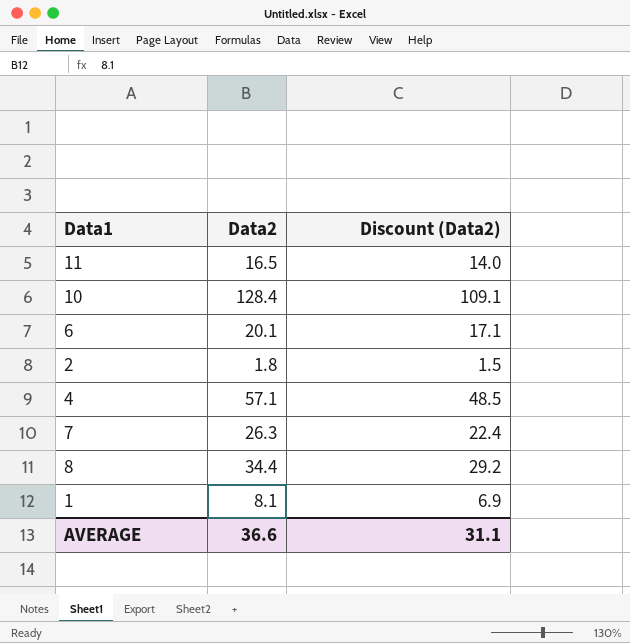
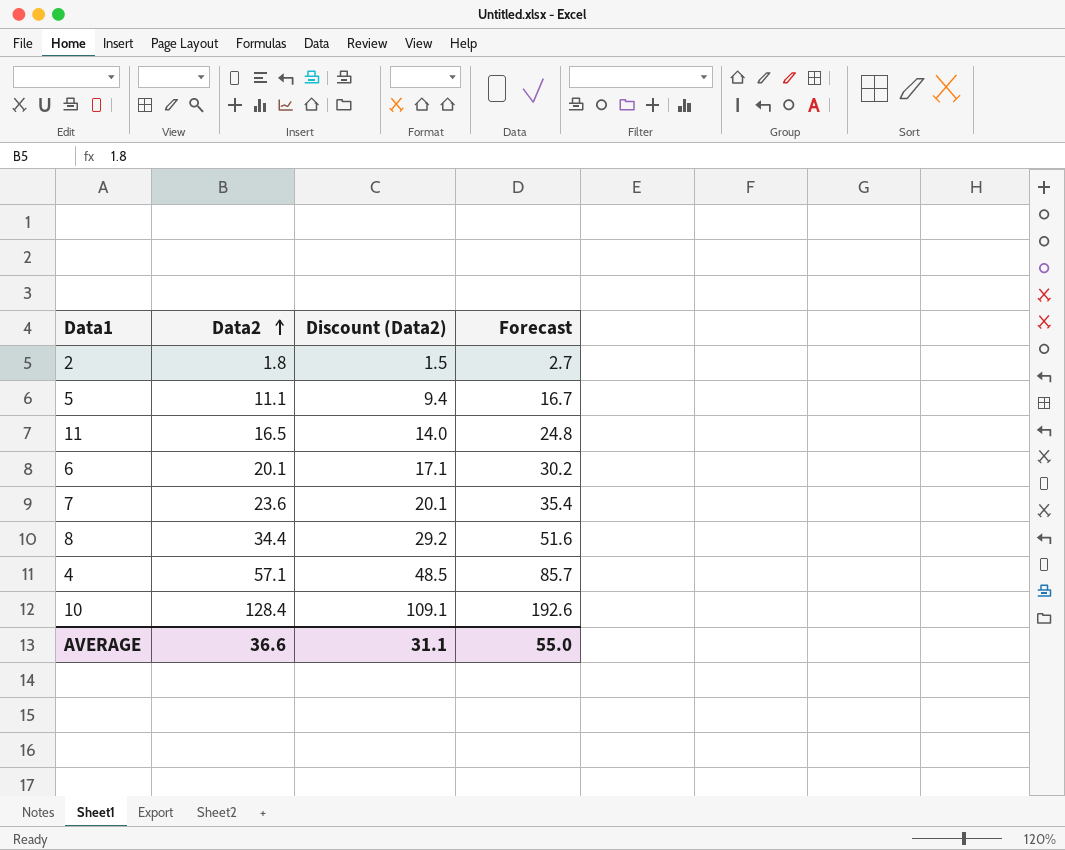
row order: none -> Data2 ascending
column Forecast | formula: none -> [Data2] * 1.5
row 1: 8.1 | 6.9 -> none
row 5: none -> 11.1 | 9.4 | 16.7
7 | Data2: 26.3 -> 23.6
7 | Discount (Data2): 22.4 -> 20.1

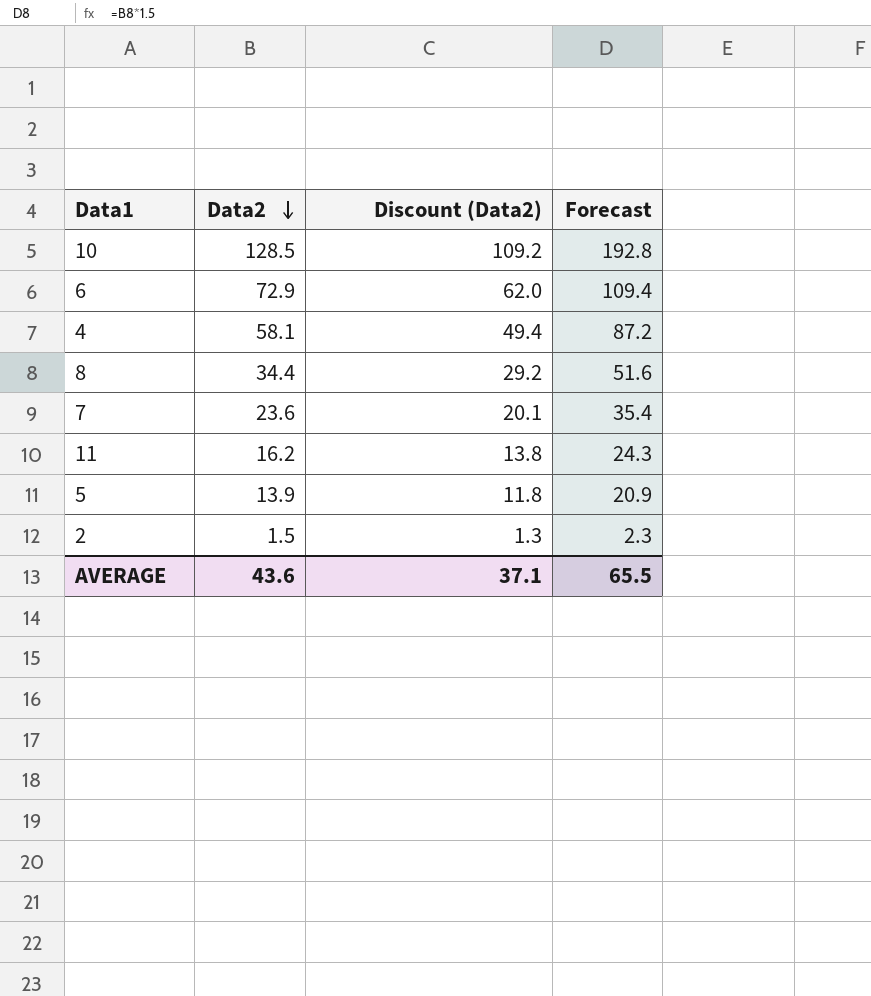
row order: Data2 ascending -> Data2 descending
10 | Data2: 128.4 -> 128.5
10 | Discount (Data2): 109.1 -> 109.2
10 | Forecast: 192.6 -> 192.8
6 | Data2: 20.1 -> 72.9
6 | Discount (Data2): 17.1 -> 62.0
6 | Forecast: 30.2 -> 109.4
4 | Data2: 57.1 -> 58.1
4 | Discount (Data2): 48.5 -> 49.4
4 | Forecast: 85.7 -> 87.2
11 | Data2: 16.5 -> 16.2
11 | Discount (Data2): 14.0 -> 13.8
11 | Forecast: 24.8 -> 24.3
5 | Data2: 11.1 -> 13.9
5 | Discount (Data2): 9.4 -> 11.8
5 | Forecast: 16.7 -> 20.9
2 | Data2: 1.8 -> 1.5
2 | Discount (Data2): 1.5 -> 1.3
2 | Forecast: 2.7 -> 2.3
AVERAGE | Data2: 36.6 -> 43.6
AVERAGE | Discount (Data2): 31.1 -> 37.1
AVERAGE | Forecast: 55.0 -> 65.5

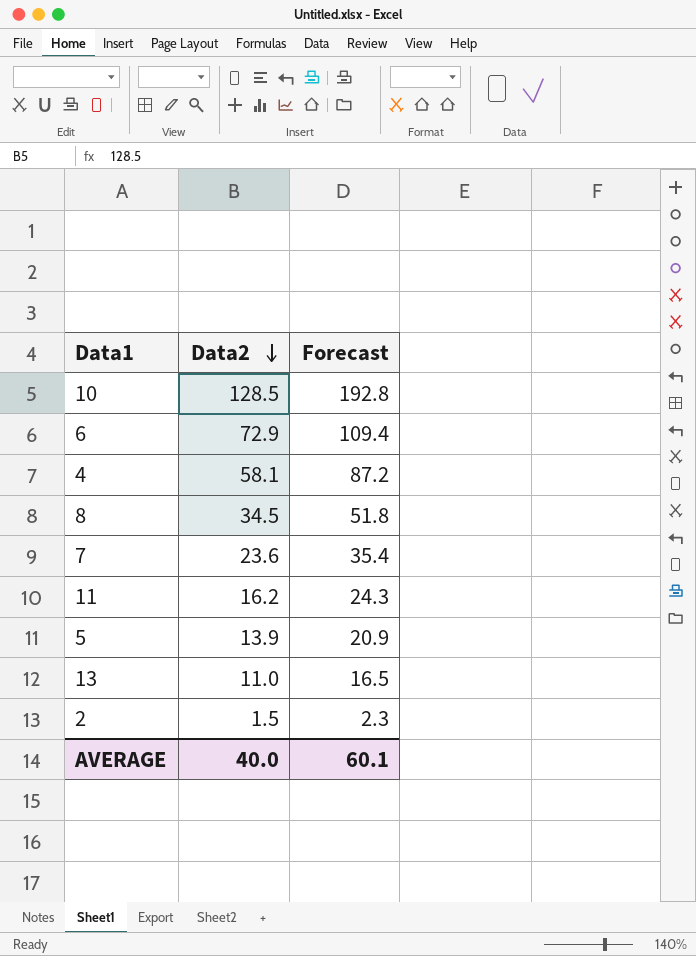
column Discount (Data2) | formula: [Data2] * 0.85 -> none
8 | Data2: 34.4 -> 34.5
8 | Forecast: 51.6 -> 51.8
row 13: none -> 11.0 | 16.5
AVERAGE | Data2: 43.6 -> 40.0
AVERAGE | Forecast: 65.5 -> 60.1

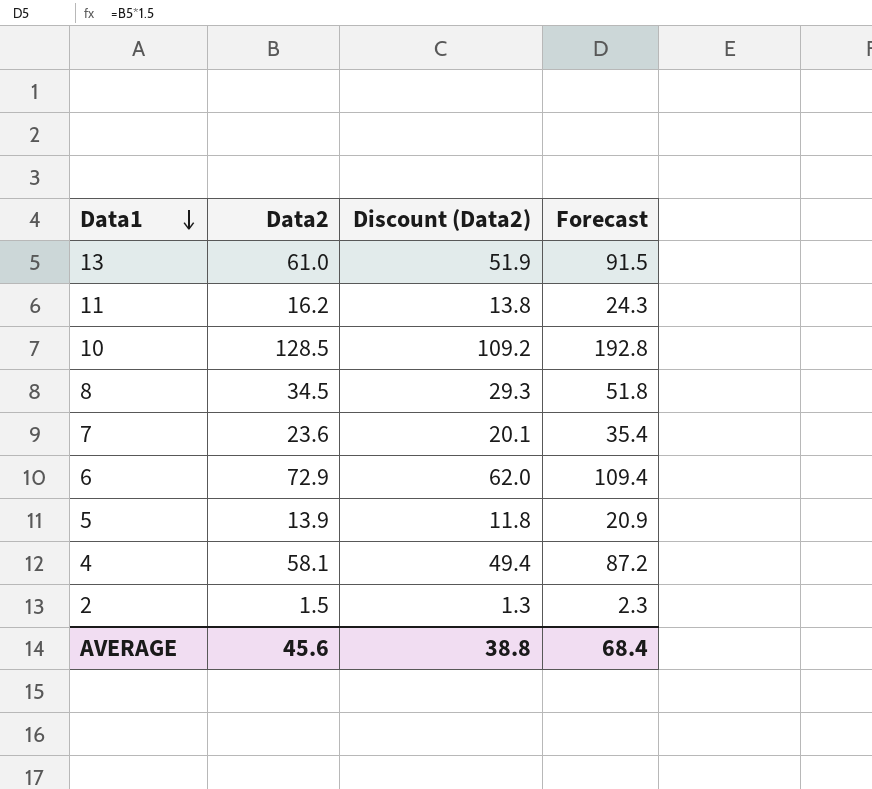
row order: Data2 descending -> Data1 descending
column Discount (Data2) | formula: none -> [Data2] * 0.85
13 | Data2: 11.0 -> 61.0
13 | Forecast: 16.5 -> 91.5
AVERAGE | Data2: 40.0 -> 45.6
AVERAGE | Forecast: 60.1 -> 68.4

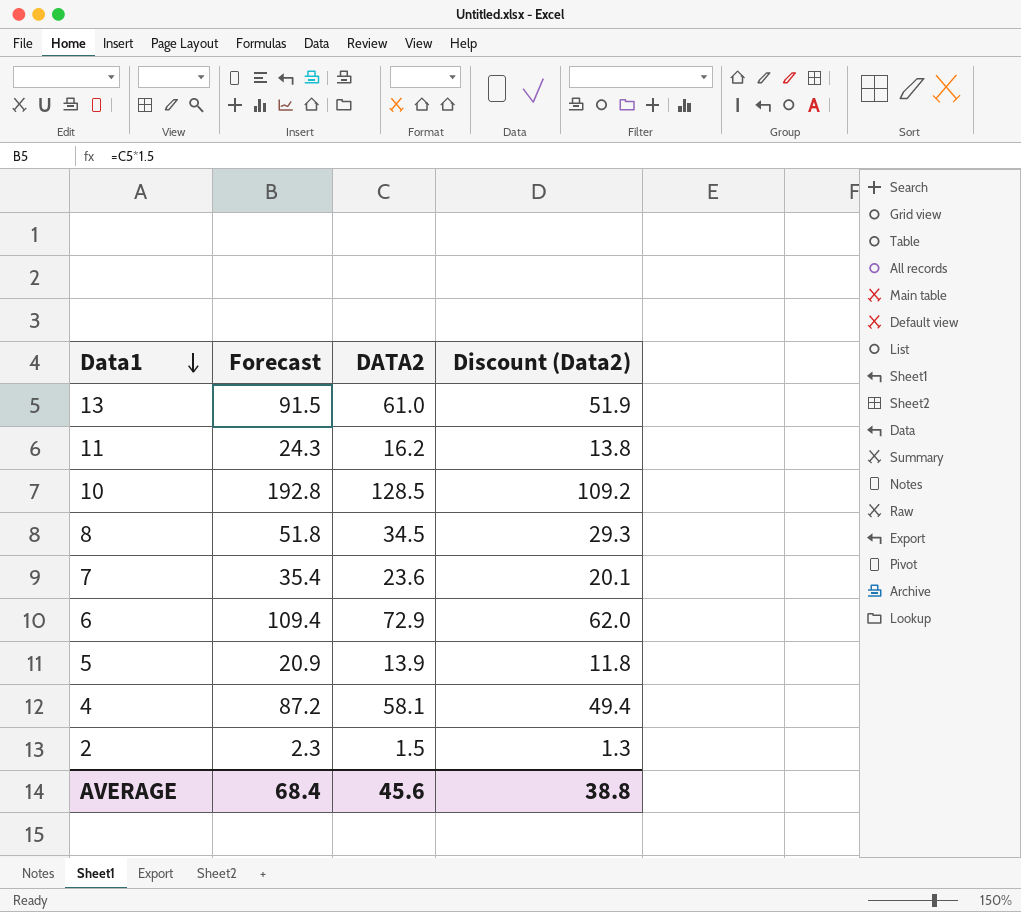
column Forecast | position: 4 -> 2
column name: Data2 -> DATA2

